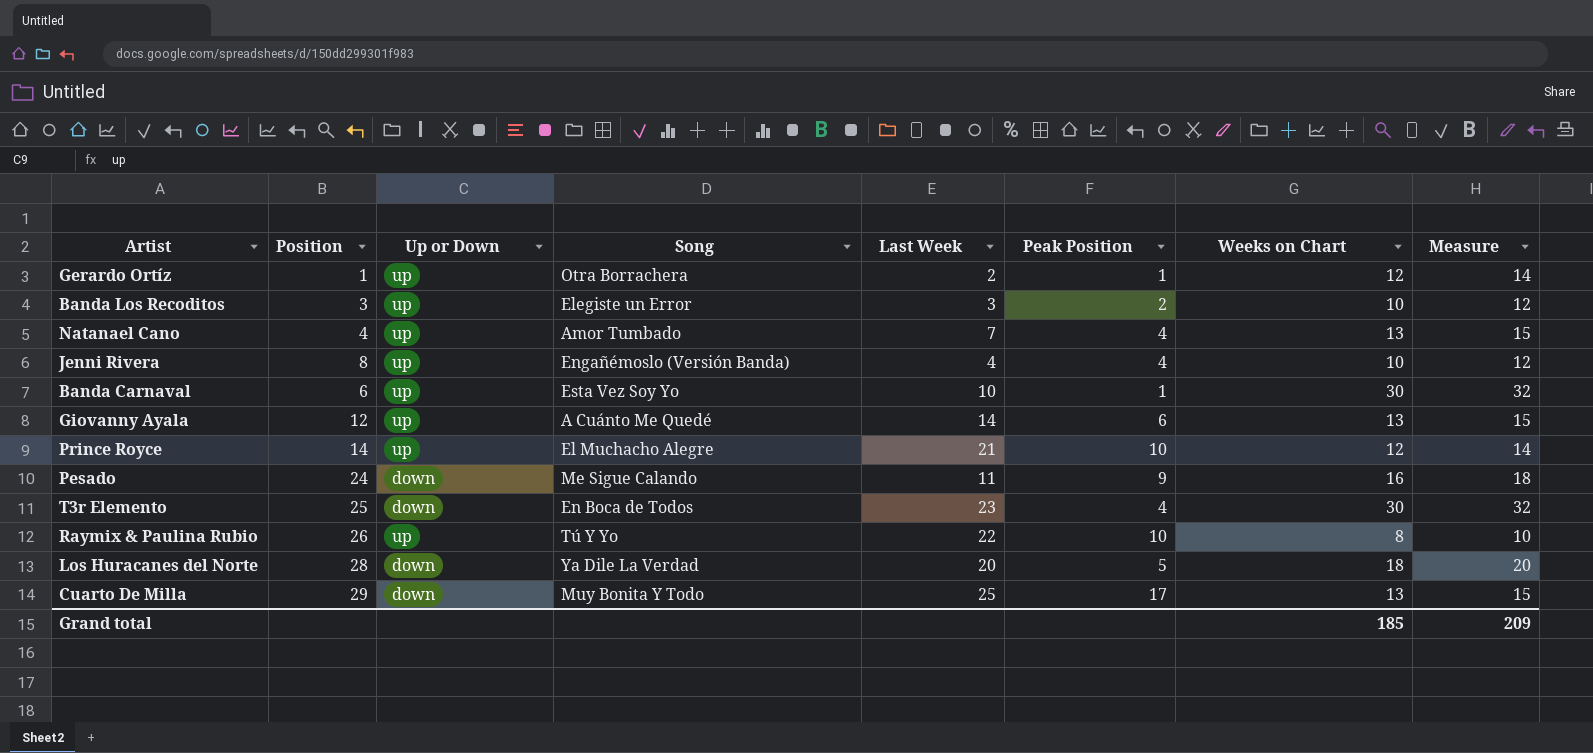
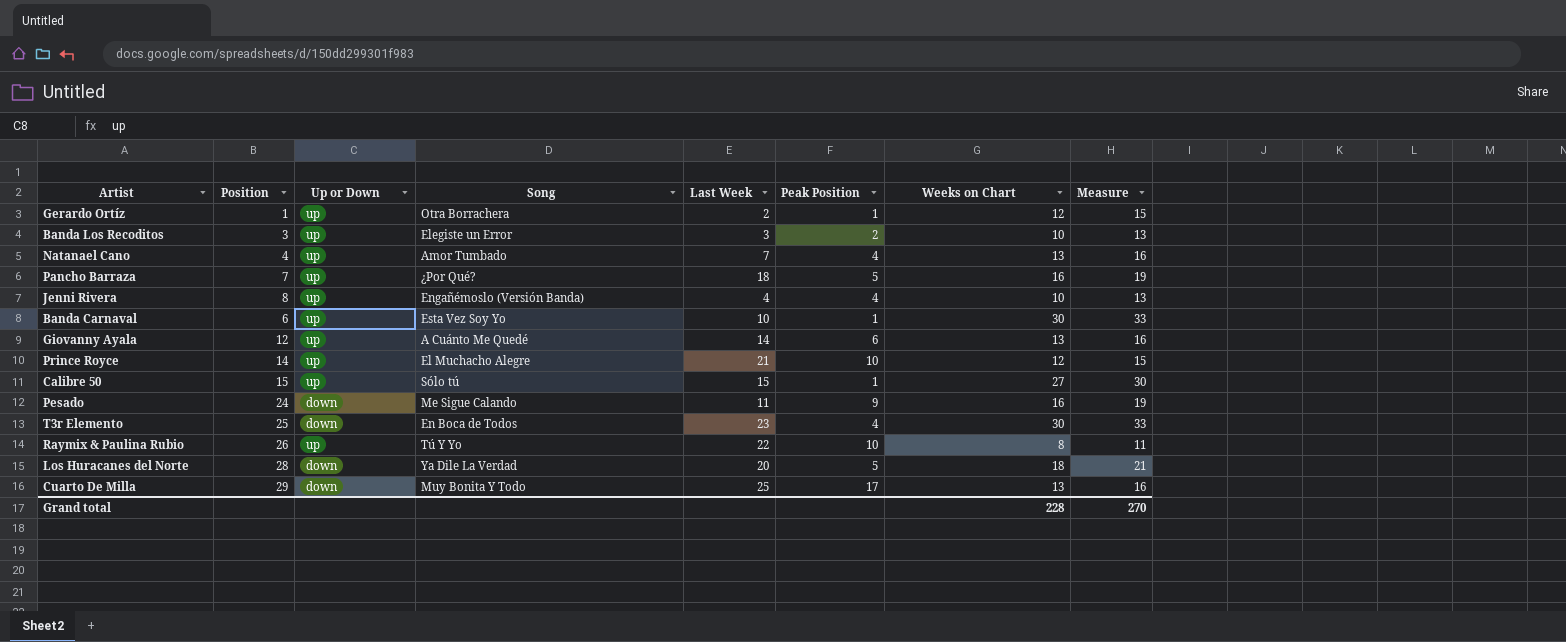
column Measure | formula: [Weeks on Chart] + 2 -> [Weeks on Chart] + 3
row Pancho Barraza: none -> 7 | up | ¿Por Qué? | 18 | 5 | 16 | 19
row Calibre 50: none -> 15 | up | Sólo tú | 15 | 1 | 27 | 30
Grand total | Weeks on Chart: 185 -> 228
Grand total | Measure: 209 -> 270

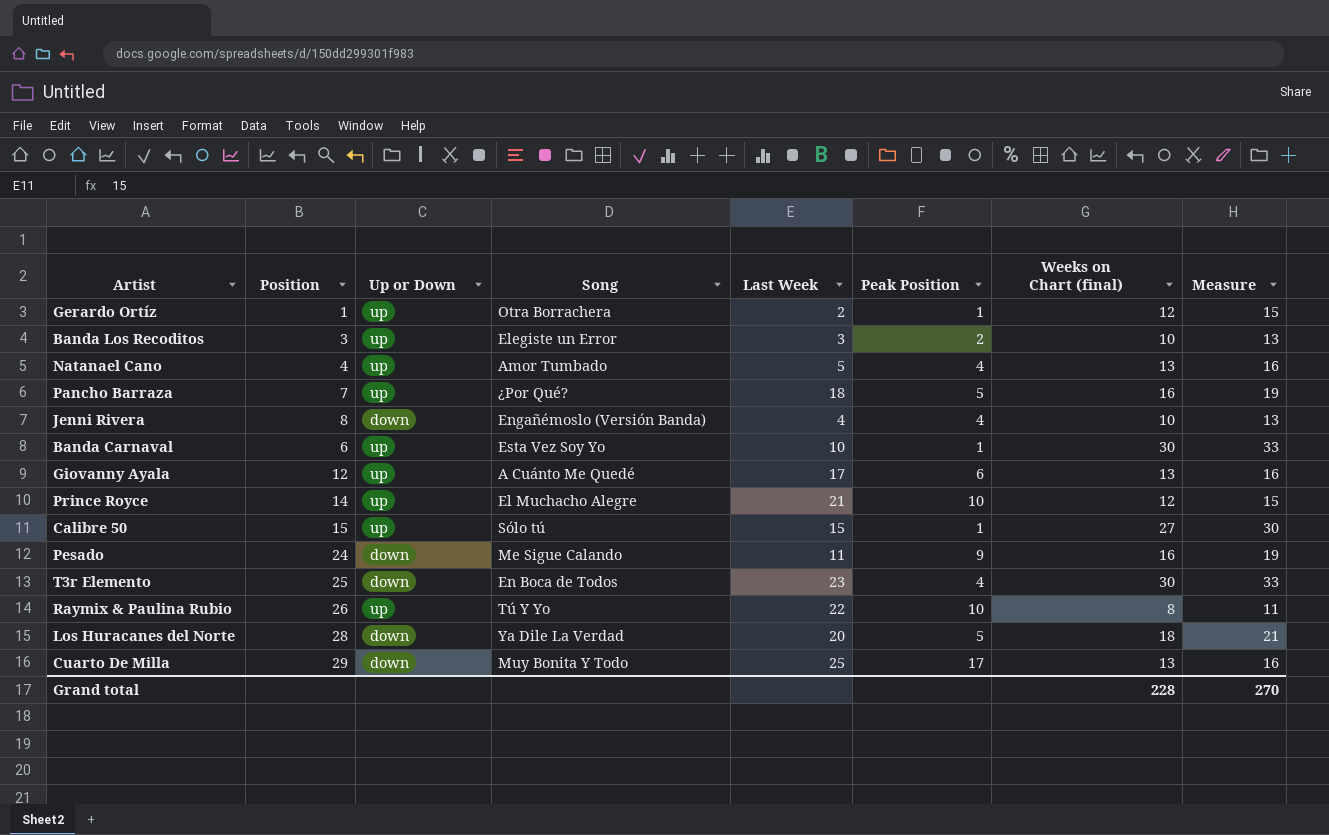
column name: Weeks on Chart -> Weeks on Chart (final)
Natanael Cano | Last Week: 7 -> 5
Jenni Rivera | Up or Down: up -> down
Giovanny Ayala | Last Week: 14 -> 17

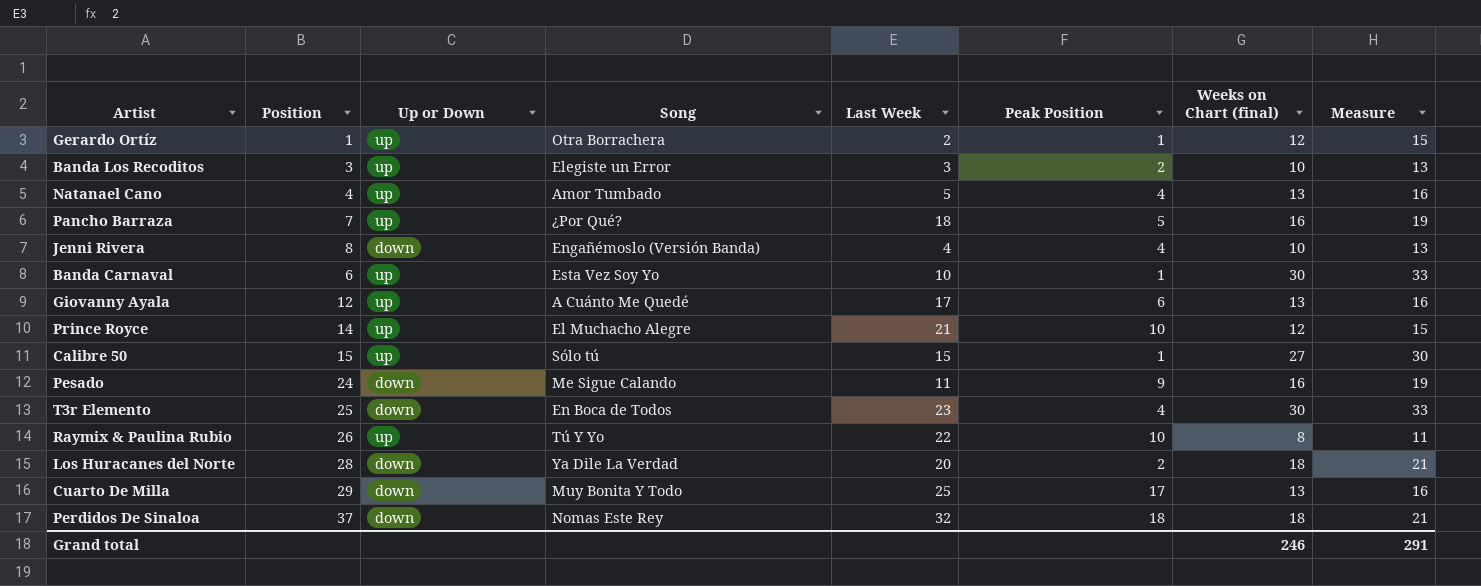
Los Huracanes del Norte | Peak Position: 5 -> 2
row Perdidos De Sinaloa: none -> 37 | down | Nomas Este Rey | 32 | 18 | 18 | 21
Grand total | Weeks on Chart (final): 228 -> 246
Grand total | Measure: 270 -> 291

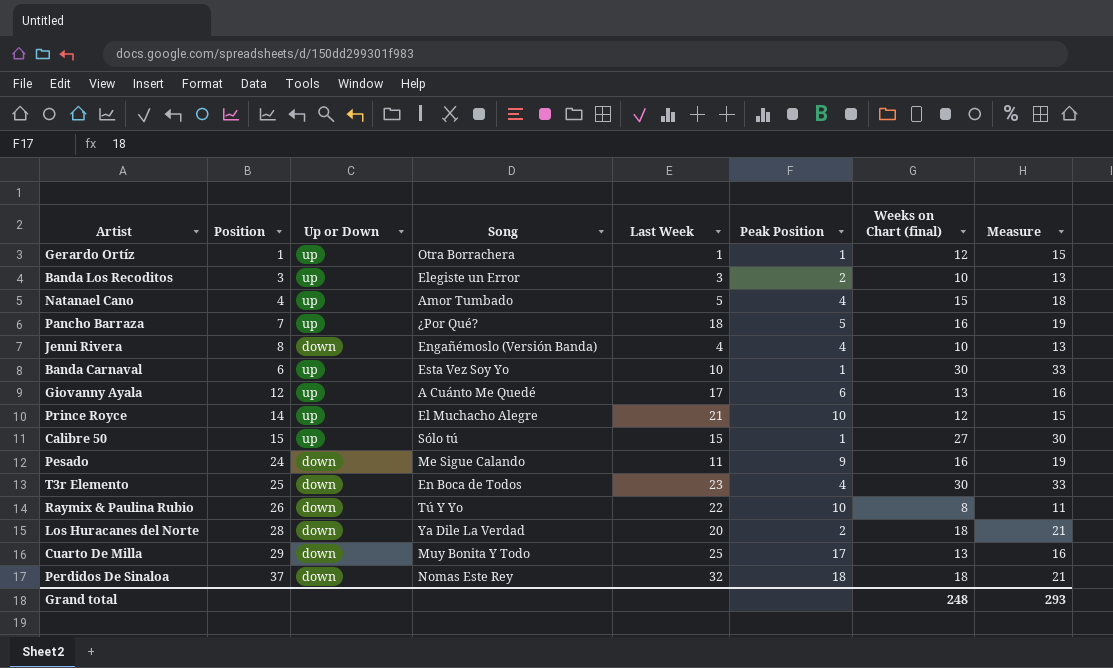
Gerardo Ortíz | Last Week: 2 -> 1
Natanael Cano | Weeks on Chart (final): 13 -> 15
Natanael Cano | Measure: 16 -> 18
Raymix & Paulina Rubio | Up or Down: up -> down
Grand total | Weeks on Chart (final): 246 -> 248
Grand total | Measure: 291 -> 293

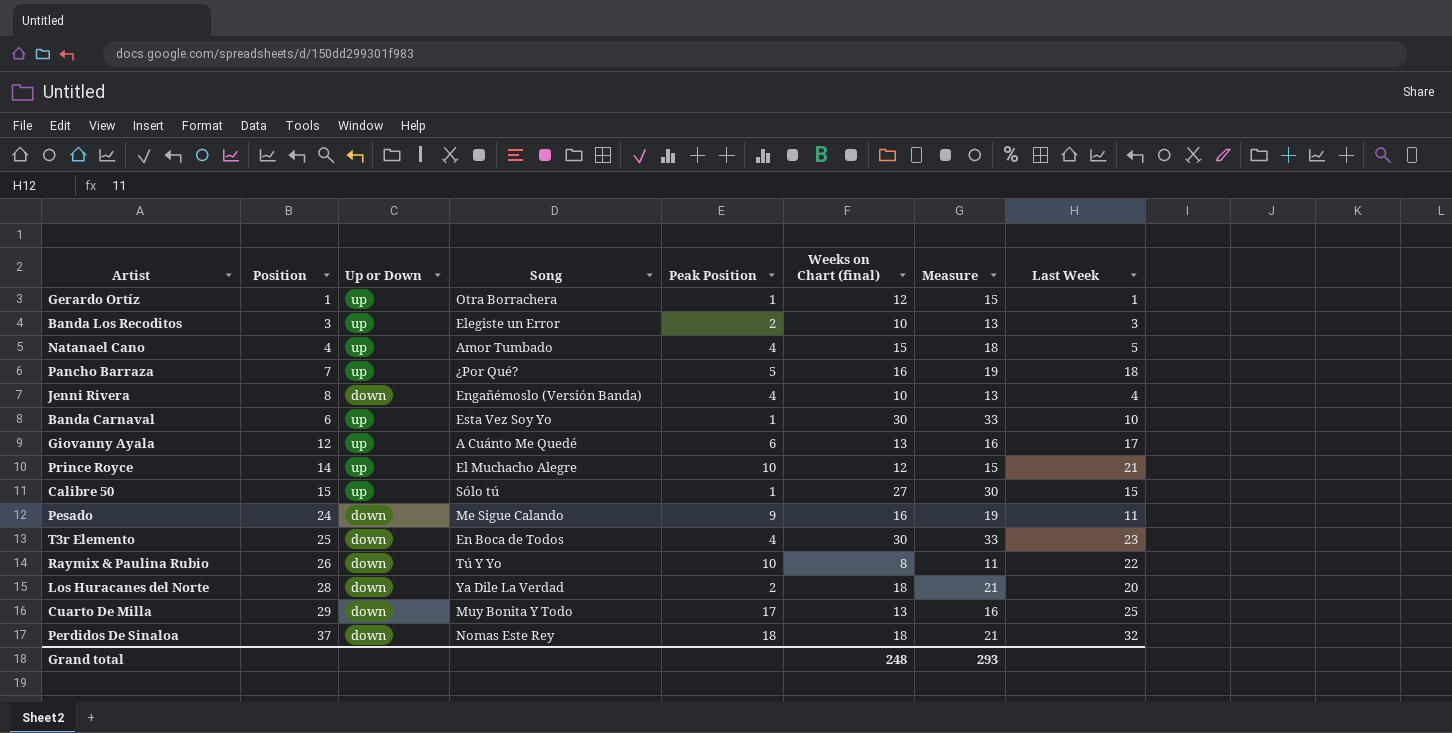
column Last Week | position: 5 -> 8

